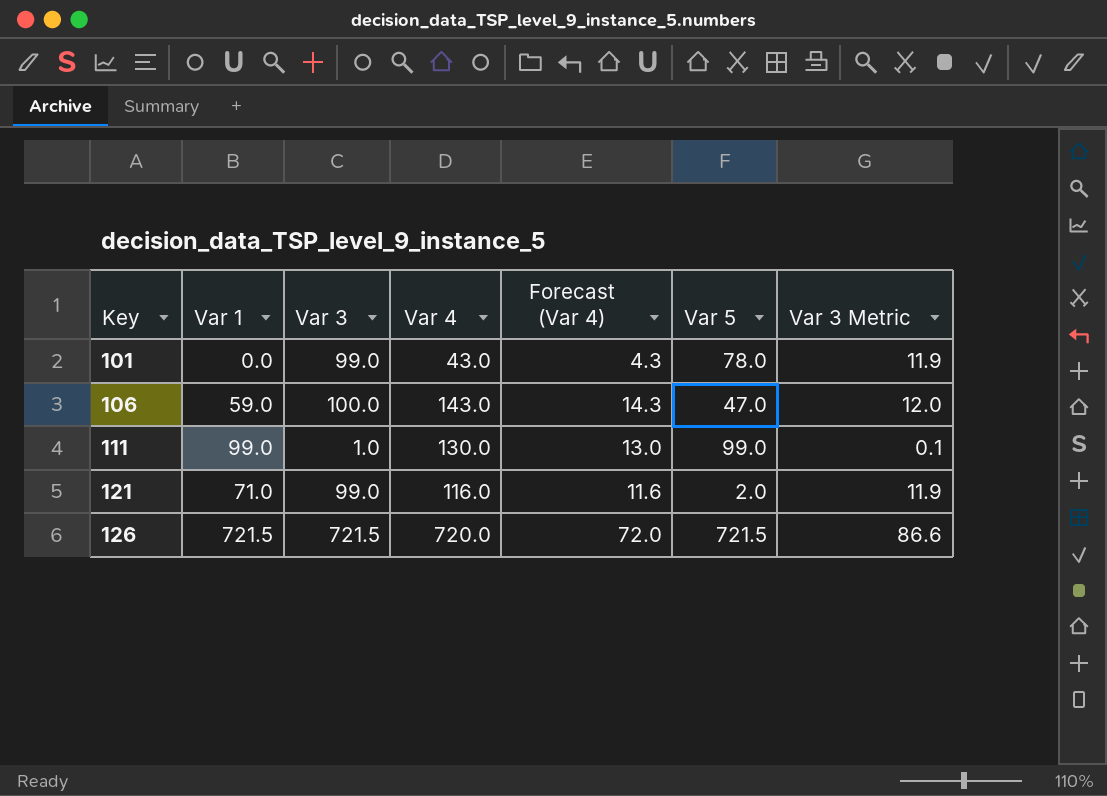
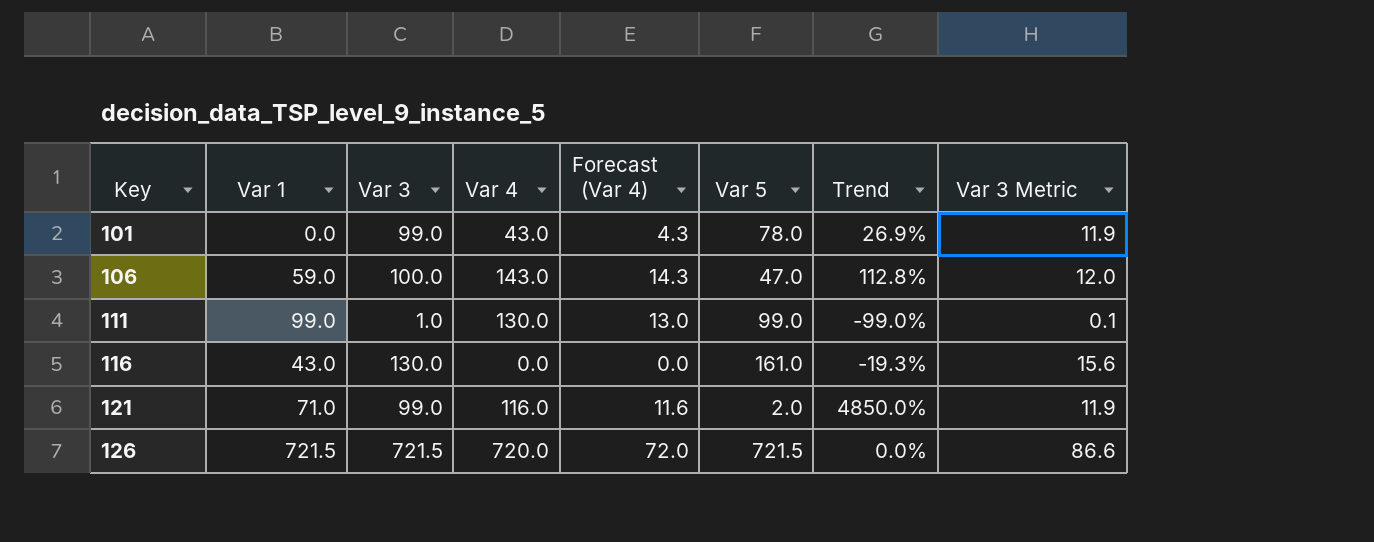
column Trend | formula: none -> ([Var 3] - [Var 5]) / [Var 5]
row 116: none -> 43.0 | 130.0 | 0.0 | 0.0 | 161.0 | -19.3% | 15.6

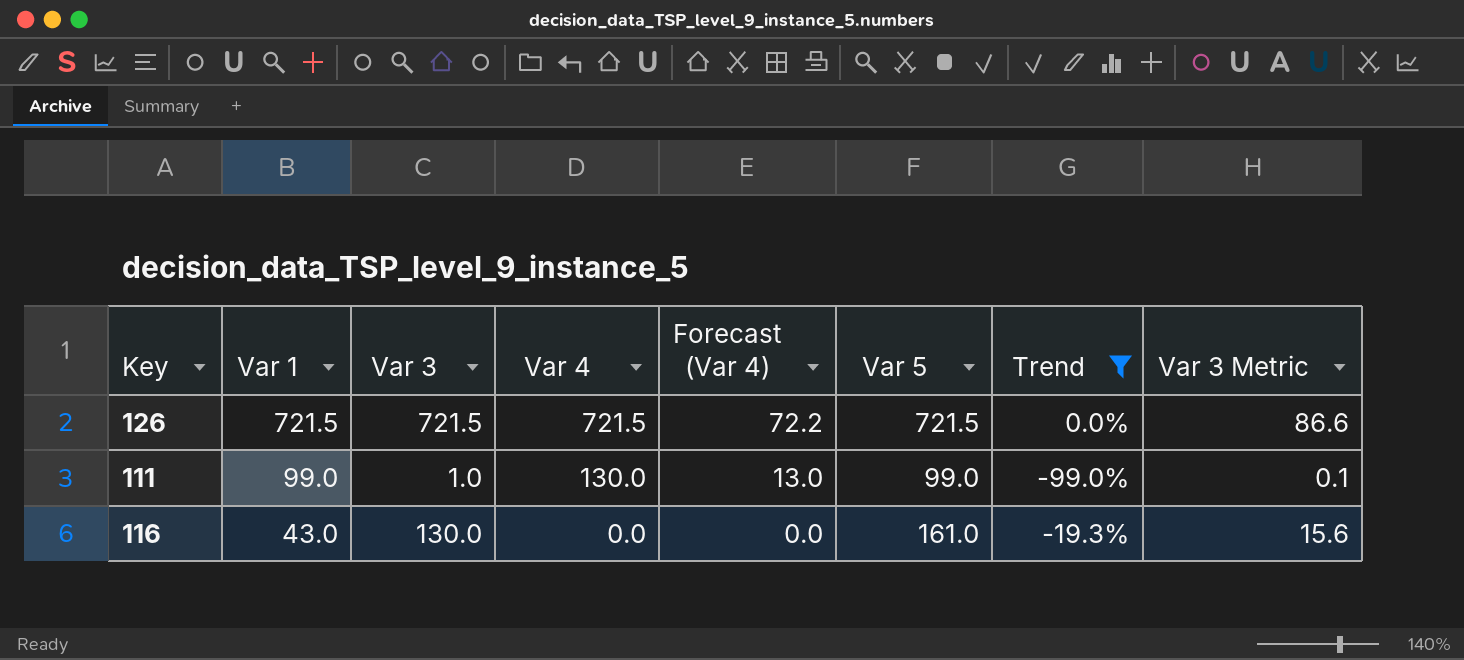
filter: none -> Trend <= 0.0%
row order: Key ascending -> Var 1 descending
126 | Var 4: 720.0 -> 721.5
126 | Forecast (Var 4): 72.0 -> 72.2

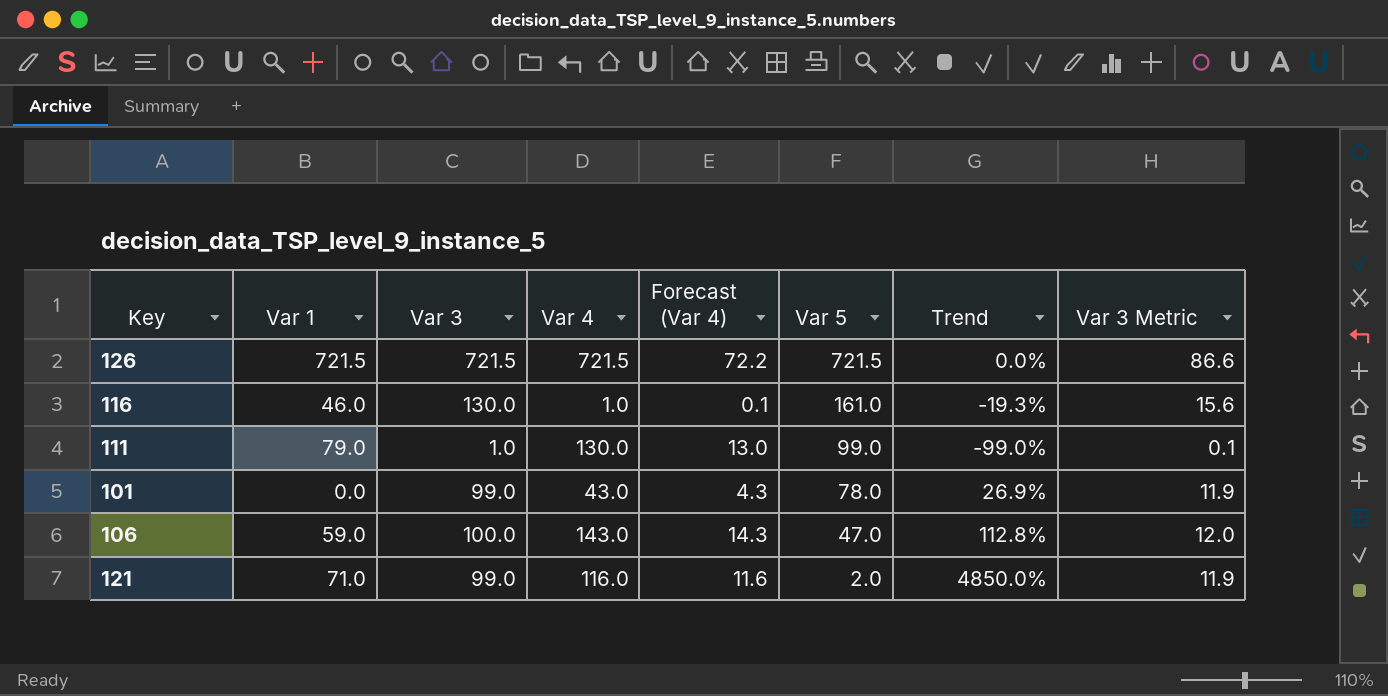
filter: Trend <= 0.0% -> none
row order: Var 1 descending -> Var 5 descending
116 | Var 1: 43.0 -> 46.0
116 | Var 4: 0.0 -> 1.0
116 | Forecast (Var 4): 0.0 -> 0.1
111 | Var 1: 99.0 -> 79.0

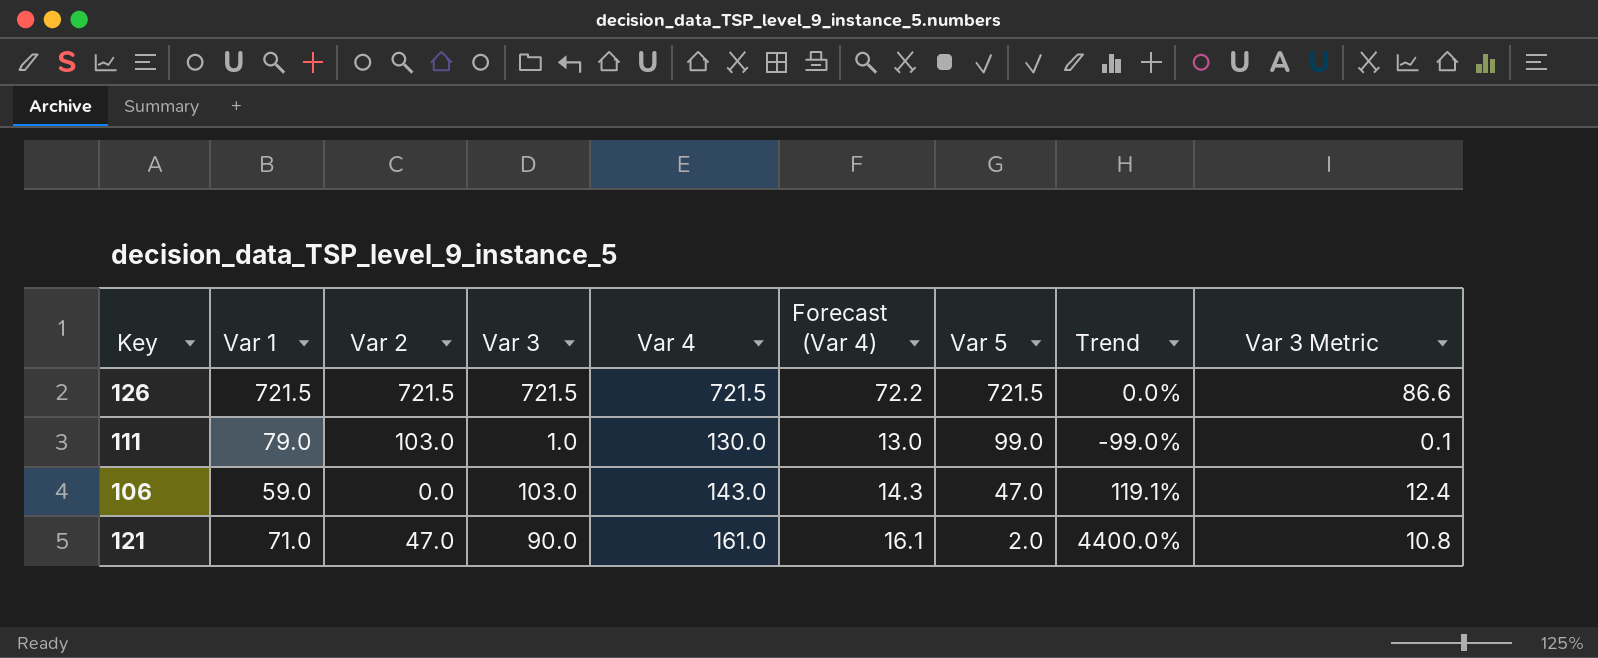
column Var 2 | position: none -> 3
row 116: 46.0 | 130.0 | 1.0 | 0.1 | 161.0 | -19.3% | 15.6 -> none
row 101: 0.0 | 99.0 | 43.0 | 4.3 | 78.0 | 26.9% | 11.9 -> none
106 | Var 3: 100.0 -> 103.0
106 | Trend: 112.8% -> 119.1%
106 | Var 3 Metric: 12.0 -> 12.4
121 | Var 3: 99.0 -> 90.0
121 | Var 4: 116.0 -> 161.0
121 | Forecast (Var 4): 11.6 -> 16.1
121 | Trend: 4850.0% -> 4400.0%
121 | Var 3 Metric: 11.9 -> 10.8

